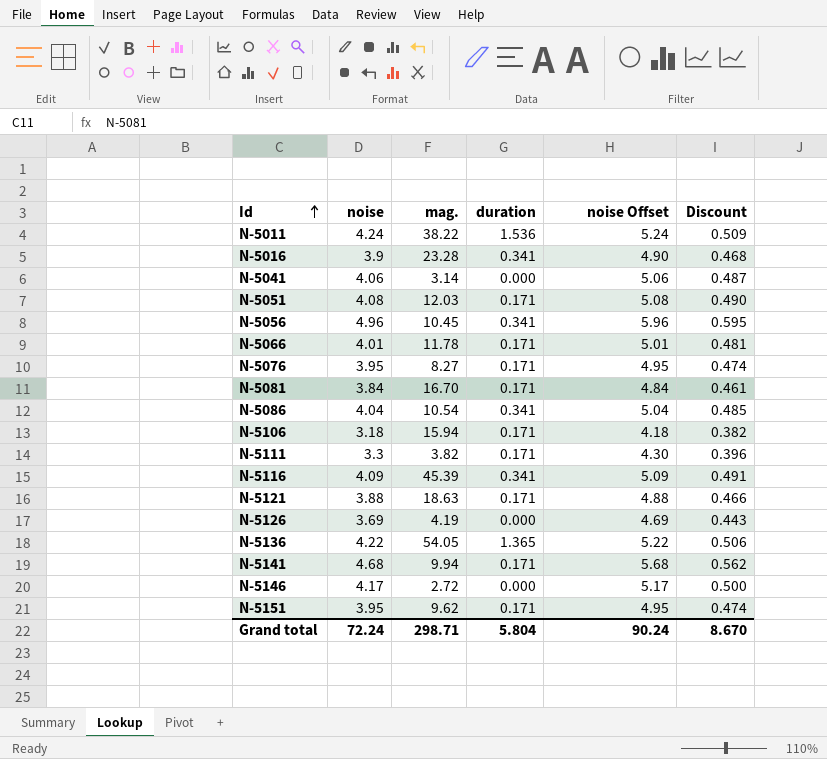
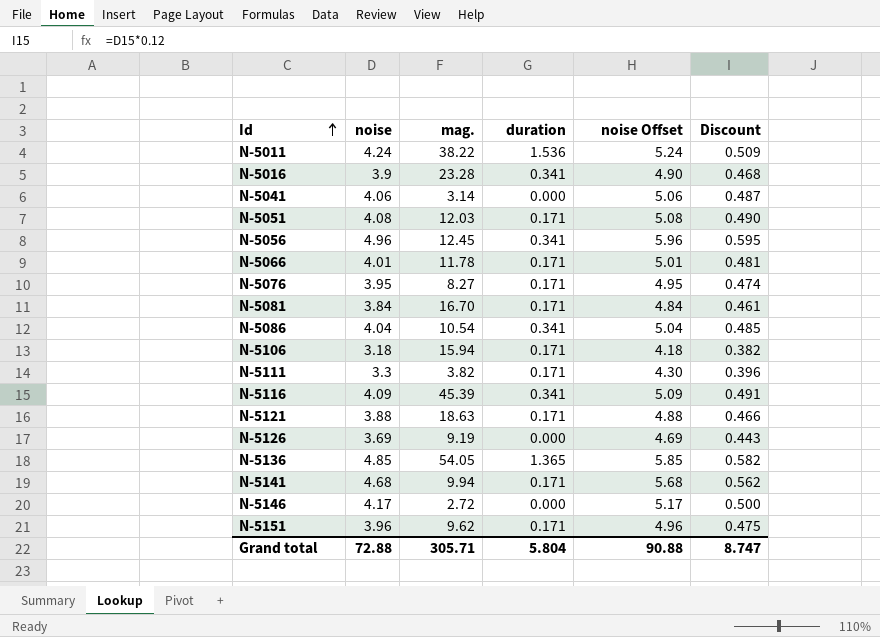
N-5056 | mag.: 10.45 -> 12.45
N-5126 | mag.: 4.19 -> 9.19
N-5136 | noise: 4.22 -> 4.85
N-5136 | noise Offset: 5.22 -> 5.85
N-5136 | Discount: 0.506 -> 0.582
N-5151 | noise: 3.95 -> 3.96
N-5151 | noise Offset: 4.95 -> 4.96
N-5151 | Discount: 0.474 -> 0.475
Grand total | noise: 72.24 -> 72.88
Grand total | mag.: 298.71 -> 305.71
Grand total | noise Offset: 90.24 -> 90.88
Grand total | Discount: 8.670 -> 8.747

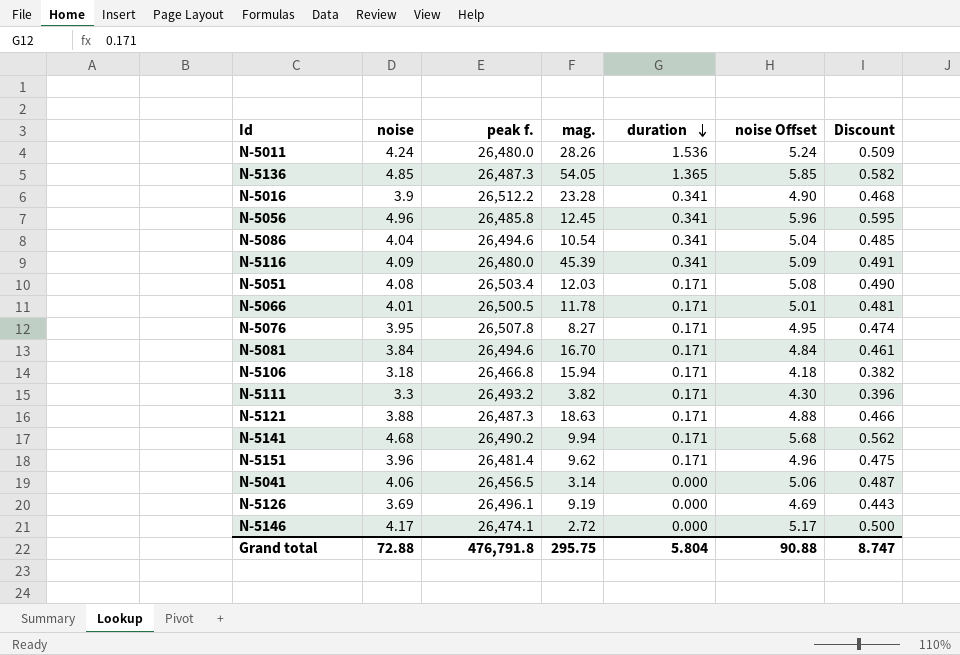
row order: Id ascending -> duration descending
column peak f. | position: none -> 3
N-5011 | mag.: 38.22 -> 28.26
Grand total | mag.: 305.71 -> 295.75

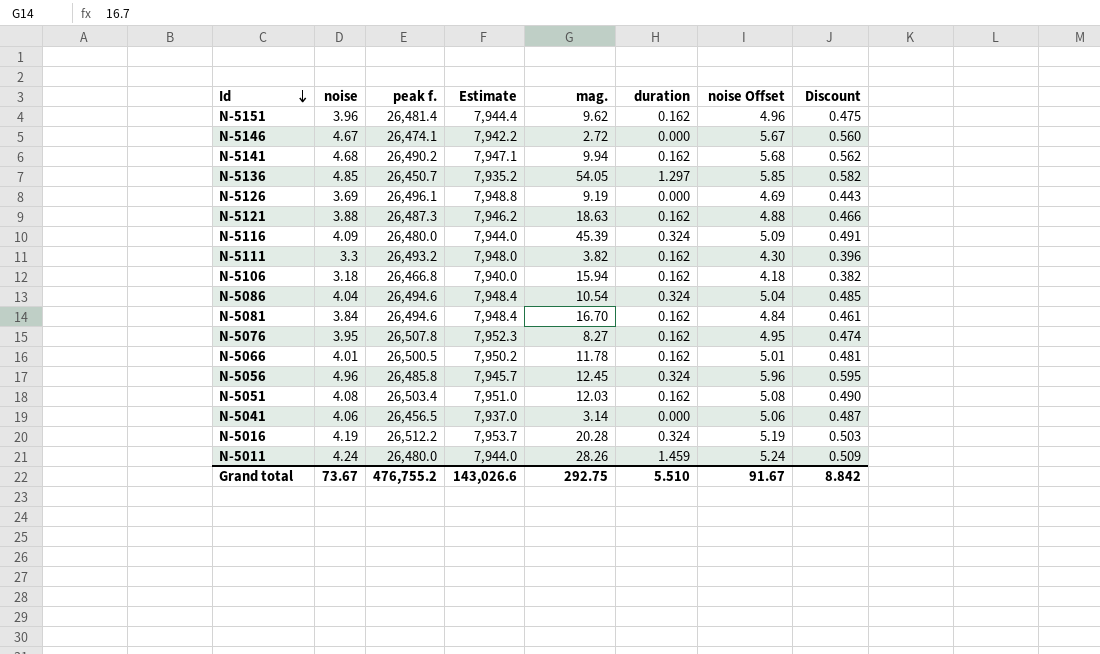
row order: duration descending -> Id descending
column Estimate | formula: none -> [peak f.] * 0.3
N-5151 | duration: 0.171 -> 0.162
N-5146 | noise: 4.17 -> 4.67
N-5146 | noise Offset: 5.17 -> 5.67
N-5146 | Discount: 0.500 -> 0.560
N-5141 | duration: 0.171 -> 0.162
N-5136 | peak f.: 26,487.3 -> 26,450.7
N-5136 | duration: 1.365 -> 1.297
N-5121 | duration: 0.171 -> 0.162
N-5116 | duration: 0.341 -> 0.324
N-5111 | duration: 0.171 -> 0.162
N-5106 | duration: 0.171 -> 0.162
N-5086 | duration: 0.341 -> 0.324
N-5081 | duration: 0.171 -> 0.162
N-5076 | duration: 0.171 -> 0.162
N-5066 | duration: 0.171 -> 0.162
N-5056 | duration: 0.341 -> 0.324
N-5051 | duration: 0.171 -> 0.162
N-5016 | noise: 3.9 -> 4.19
N-5016 | mag.: 23.28 -> 20.28
N-5016 | duration: 0.341 -> 0.324
N-5016 | noise Offset: 4.90 -> 5.19
N-5016 | Discount: 0.468 -> 0.503
N-5011 | duration: 1.536 -> 1.459
Grand total | noise: 72.88 -> 73.67
Grand total | peak f.: 476,791.8 -> 476,755.2
Grand total | mag.: 295.75 -> 292.75
Grand total | duration: 5.804 -> 5.510
Grand total | noise Offset: 90.88 -> 91.67
Grand total | Discount: 8.747 -> 8.842

